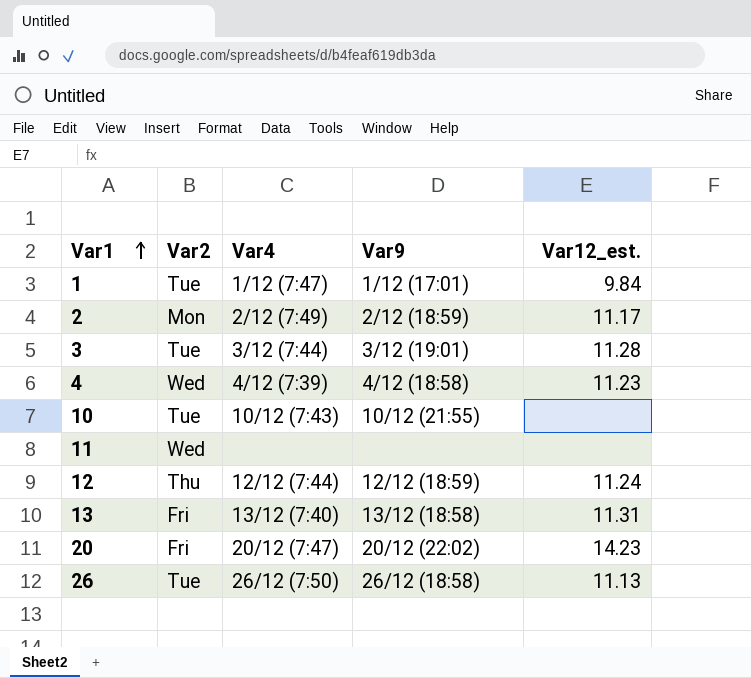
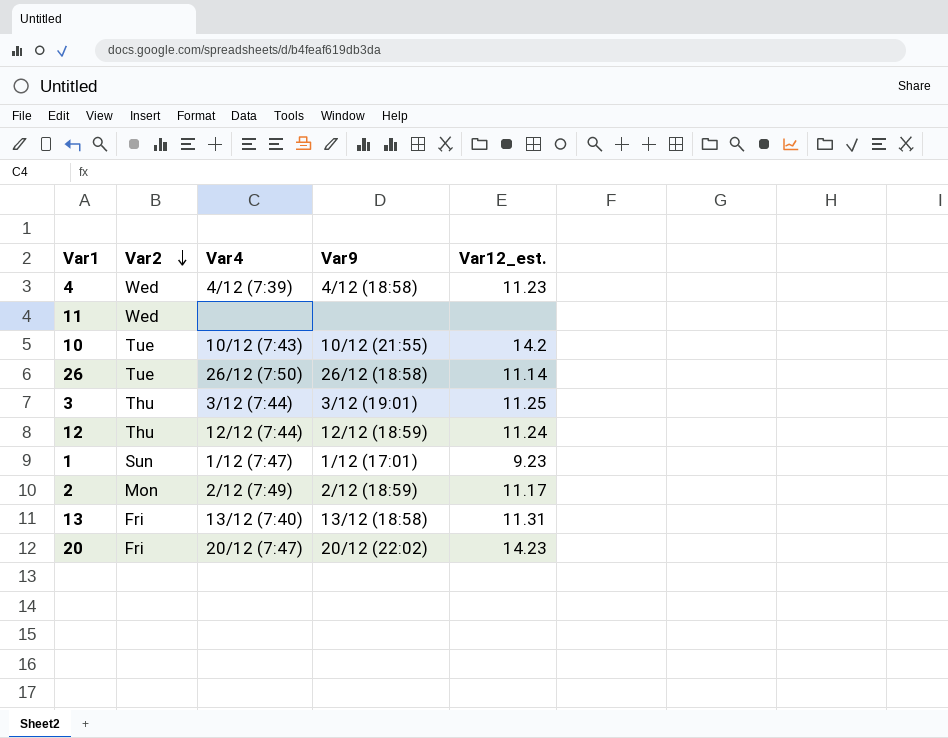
row order: Var1 ascending -> Var2 descending
10 | Var12_est.: none -> 14.2
26 | Var12_est.: 11.13 -> 11.14
3 | Var2: Tue -> Thu
3 | Var12_est.: 11.28 -> 11.25
1 | Var2: Tue -> Sun
1 | Var12_est.: 9.84 -> 9.23

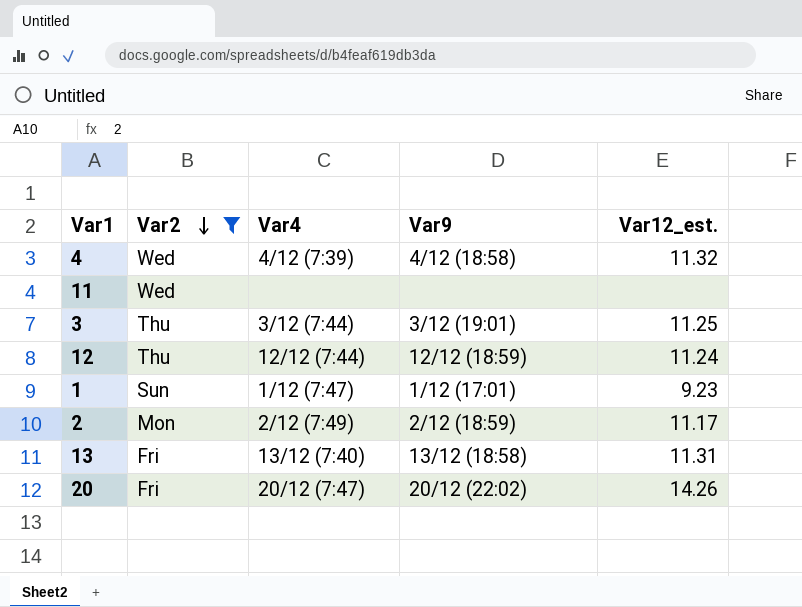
filter: none -> Var2 != Tue
4 | Var12_est.: 11.23 -> 11.32
20 | Var12_est.: 14.23 -> 14.26

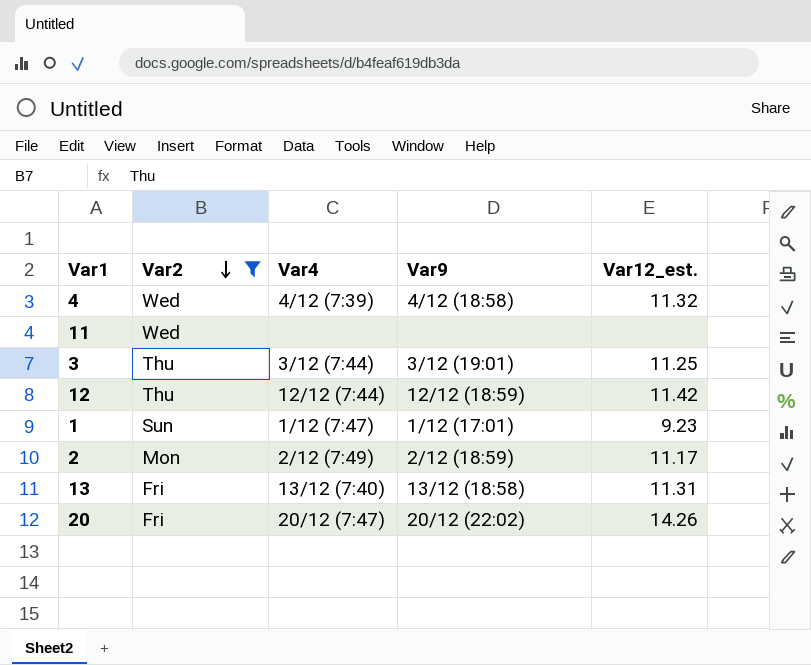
12 | Var12_est.: 11.24 -> 11.42

